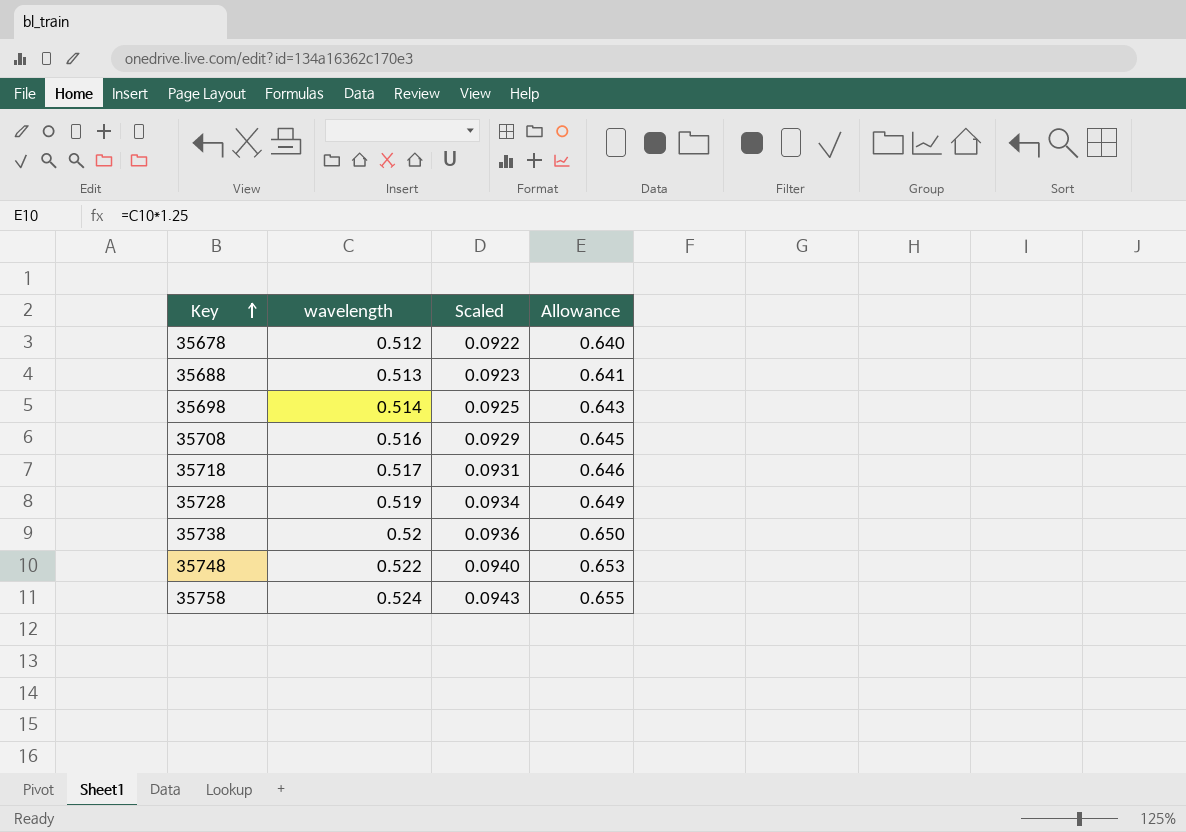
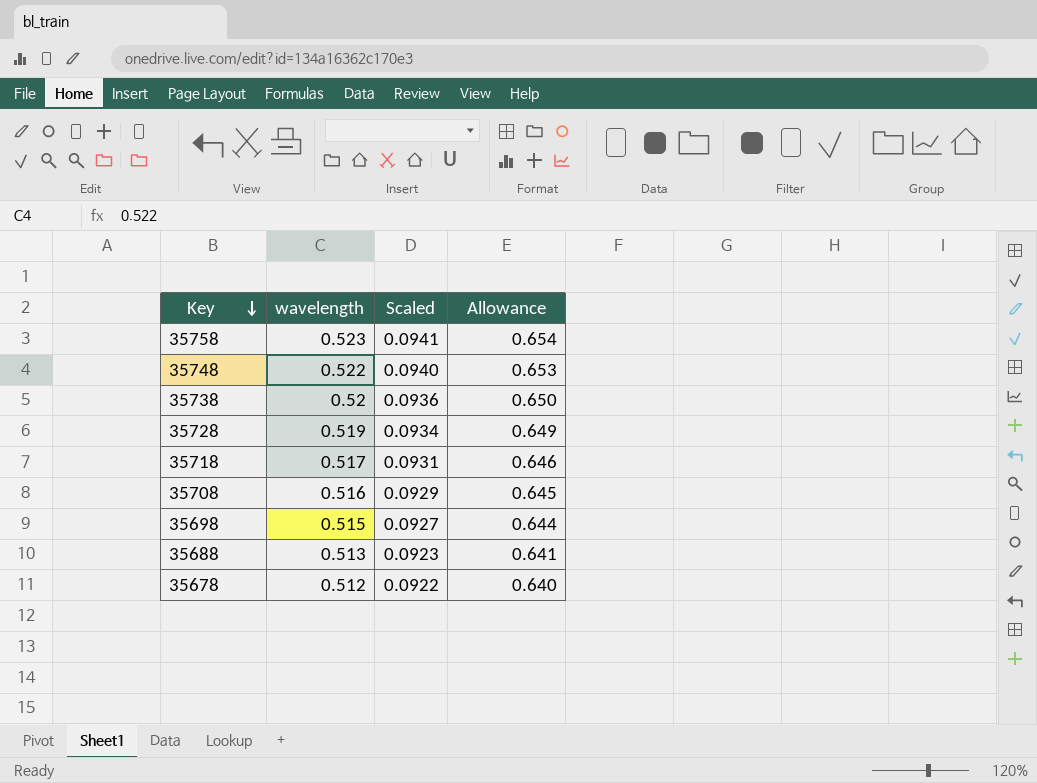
row order: Key ascending -> Key descending
35758 | wavelength: 0.524 -> 0.523
35758 | Scaled: 0.0943 -> 0.0941
35758 | Allowance: 0.655 -> 0.654
35698 | wavelength: 0.514 -> 0.515
35698 | Scaled: 0.0925 -> 0.0927
35698 | Allowance: 0.643 -> 0.644

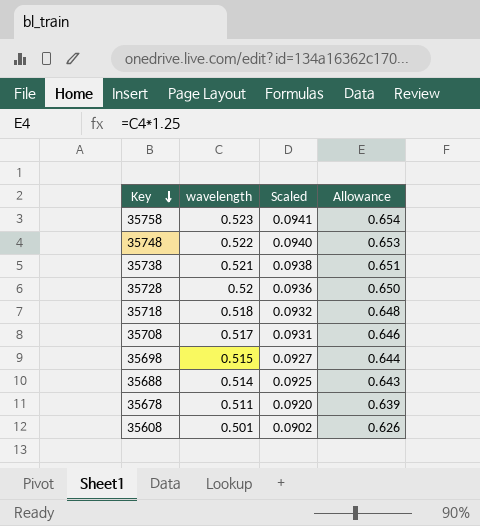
35738 | wavelength: 0.52 -> 0.521
35738 | Scaled: 0.0936 -> 0.0938
35738 | Allowance: 0.650 -> 0.651
35728 | wavelength: 0.519 -> 0.52
35728 | Scaled: 0.0934 -> 0.0936
35728 | Allowance: 0.649 -> 0.650
35718 | wavelength: 0.517 -> 0.518
35718 | Scaled: 0.0931 -> 0.0932
35718 | Allowance: 0.646 -> 0.648
35708 | wavelength: 0.516 -> 0.517
35708 | Scaled: 0.0929 -> 0.0931
35708 | Allowance: 0.645 -> 0.646
35688 | wavelength: 0.513 -> 0.514
35688 | Scaled: 0.0923 -> 0.0925
35688 | Allowance: 0.641 -> 0.643
35678 | wavelength: 0.512 -> 0.511
35678 | Scaled: 0.0922 -> 0.0920
35678 | Allowance: 0.640 -> 0.639
row 35608: none -> 0.501 | 0.0902 | 0.626

